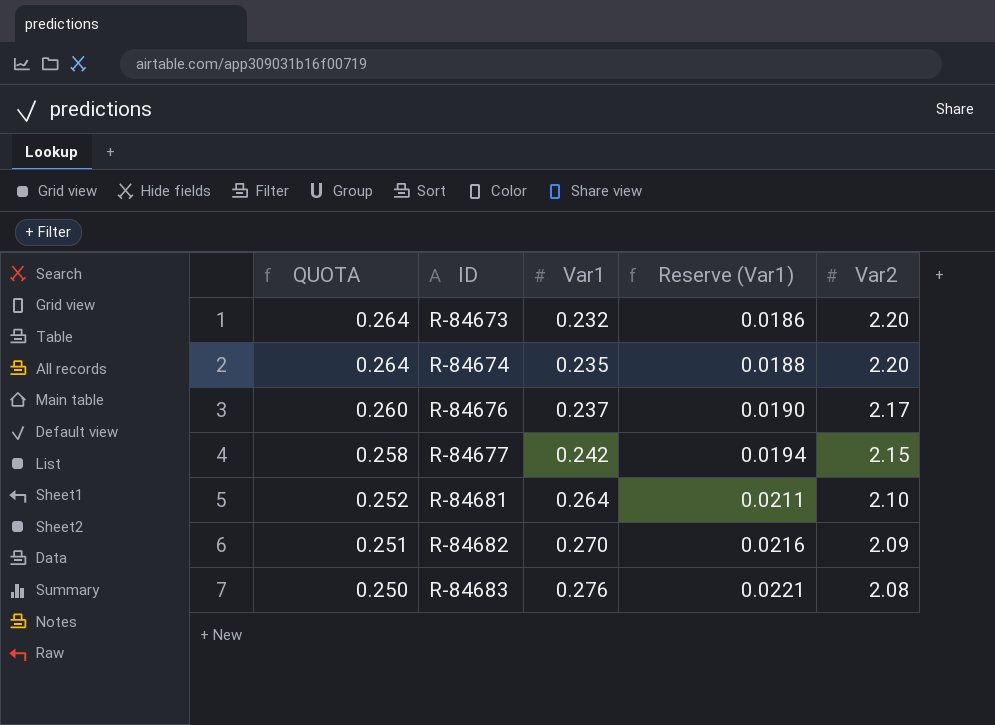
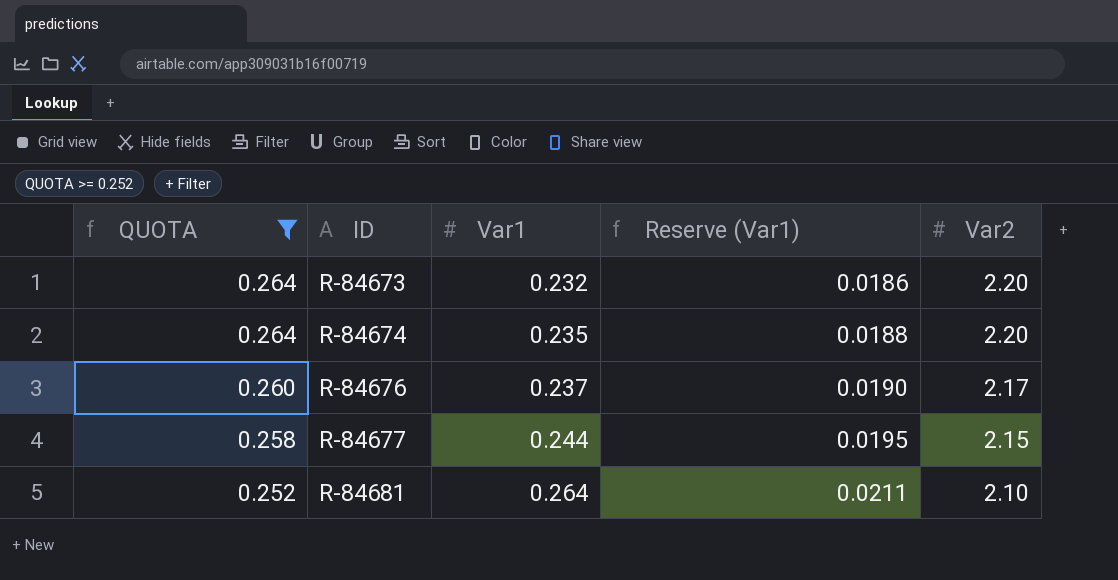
filter: none -> QUOTA >= 0.252
R-84677 | Var1: 0.242 -> 0.244
R-84677 | Reserve (Var1): 0.0194 -> 0.0195

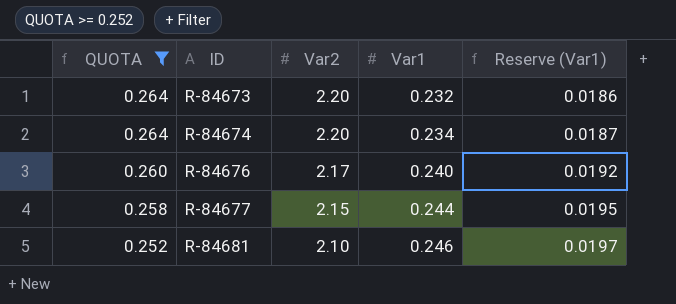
column Var2 | position: 5 -> 3
R-84674 | Var1: 0.235 -> 0.234
R-84674 | Reserve (Var1): 0.0188 -> 0.0187
R-84676 | Var1: 0.237 -> 0.240
R-84676 | Reserve (Var1): 0.0190 -> 0.0192
R-84681 | Var1: 0.264 -> 0.246
R-84681 | Reserve (Var1): 0.0211 -> 0.0197

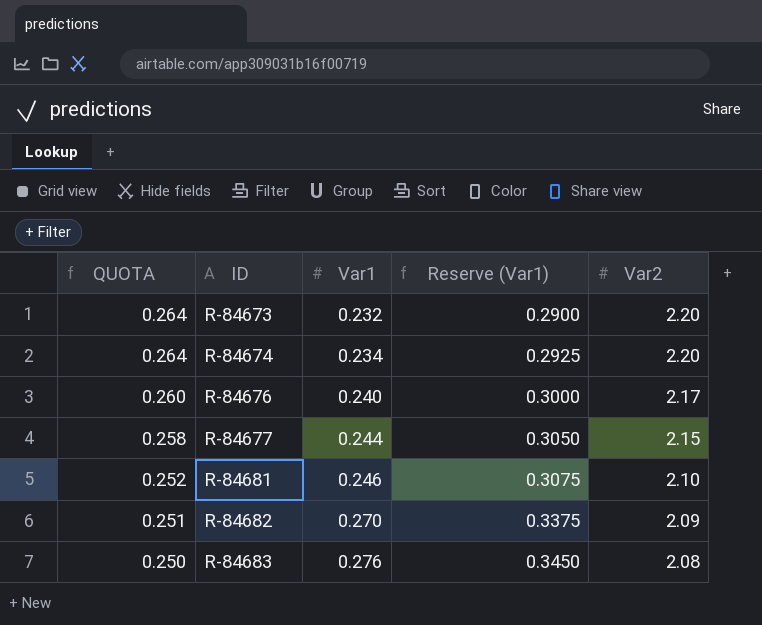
filter: QUOTA >= 0.252 -> none
column Reserve (Var1) | formula: [Var1] * 0.08 -> [Var1] * 1.25
column Var2 | position: 3 -> 5

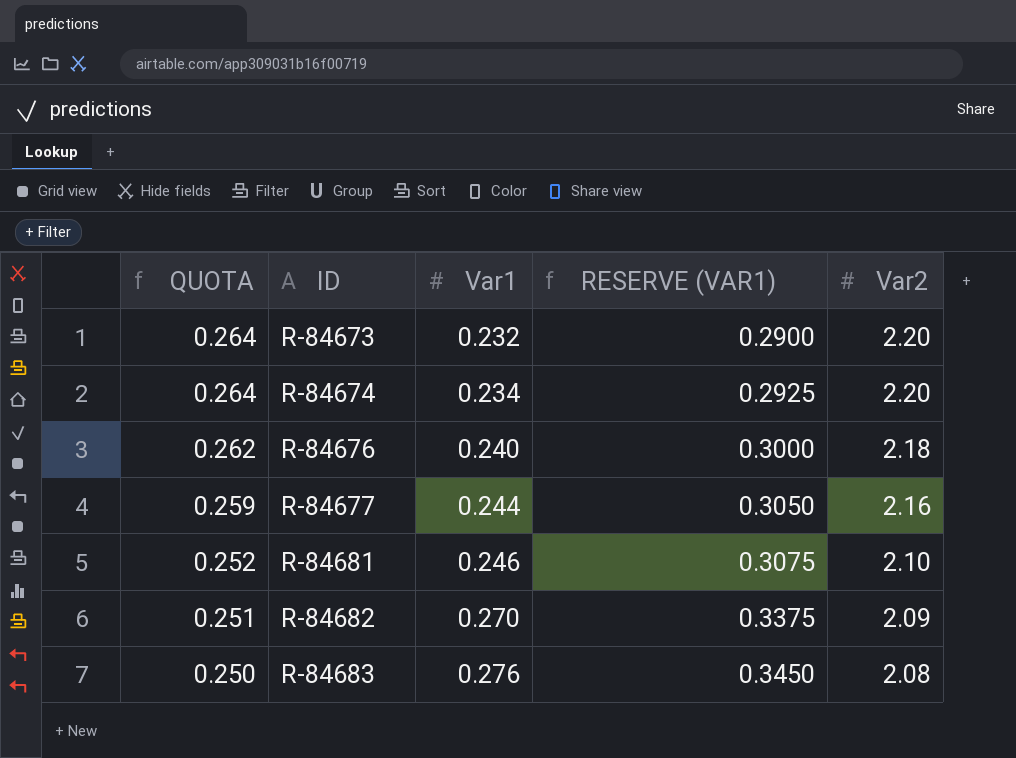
column name: Reserve (Var1) -> RESERVE (VAR1)
R-84676 | QUOTA: 0.260 -> 0.262
R-84676 | Var2: 2.17 -> 2.18
R-84677 | QUOTA: 0.258 -> 0.259
R-84677 | Var2: 2.15 -> 2.16

